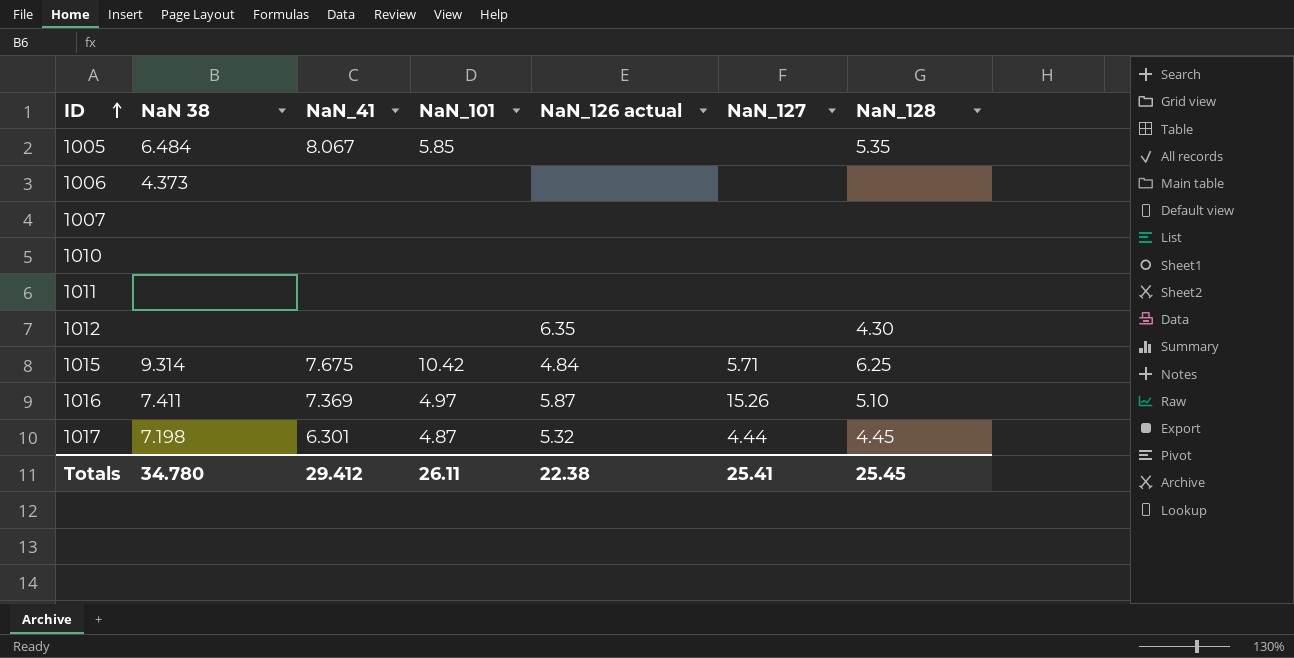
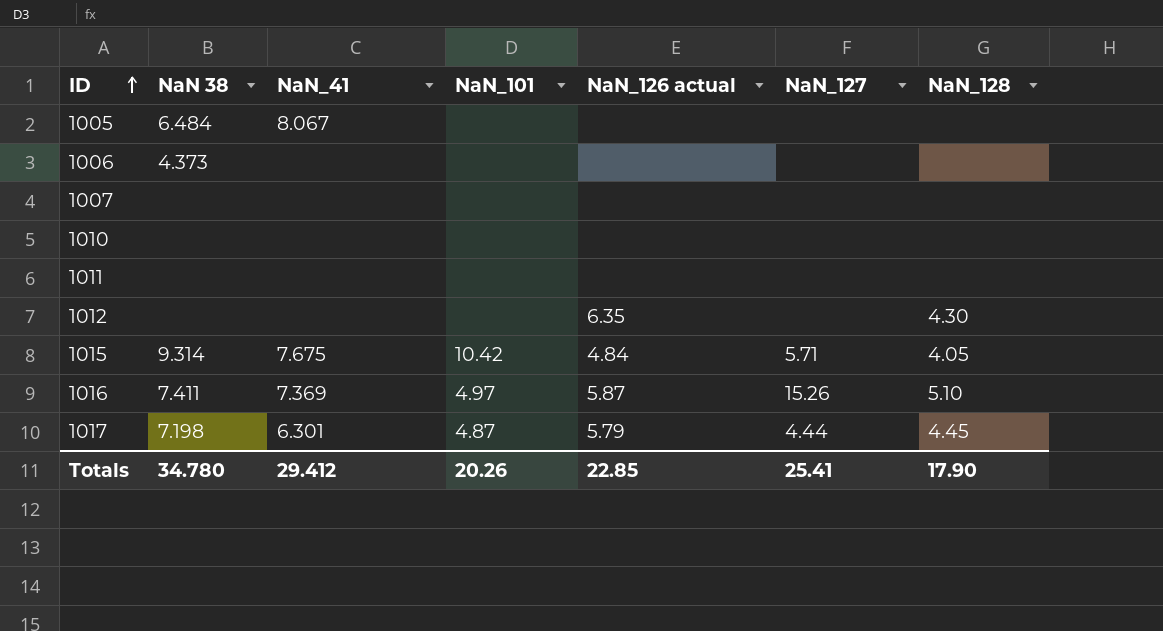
1005 | NaN_101: 5.85 -> none
1005 | NaN_128: 5.35 -> none
1015 | NaN_128: 6.25 -> 4.05
1017 | NaN_126 actual: 5.32 -> 5.79
Totals | NaN_101: 26.11 -> 20.26
Totals | NaN_126 actual: 22.38 -> 22.85
Totals | NaN_128: 25.45 -> 17.90

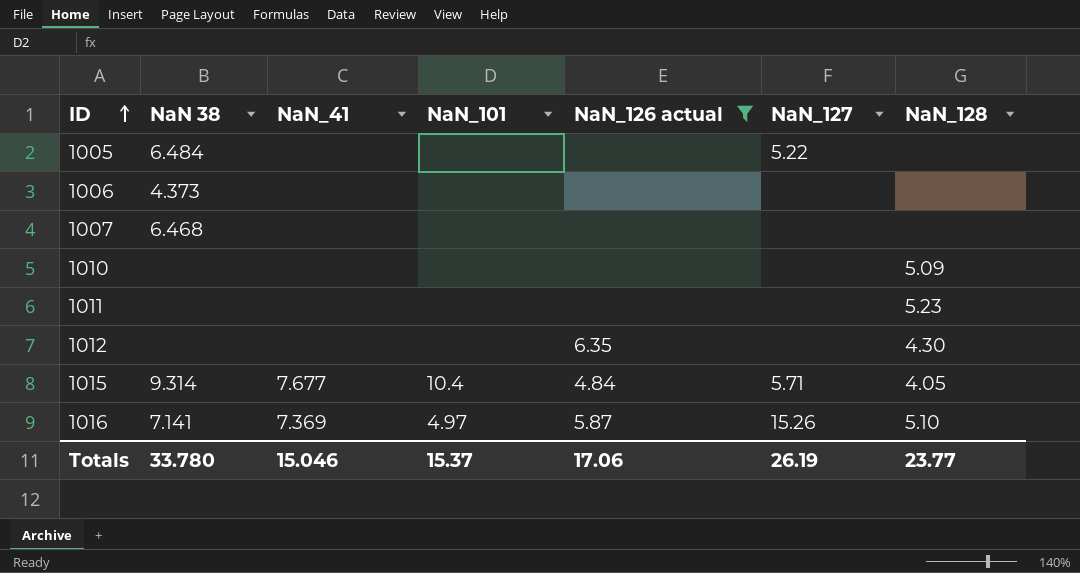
filter: none -> NaN_126 actual != 5.79
1005 | NaN_41: 8.067 -> none
1005 | NaN_127: none -> 5.22
1007 | NaN 38: none -> 6.468
1010 | NaN_128: none -> 5.09
1011 | NaN_128: none -> 5.23
1015 | NaN_41: 7.675 -> 7.677
1015 | NaN_101: 10.42 -> 10.4
1016 | NaN 38: 7.411 -> 7.141
Totals | NaN 38: 34.780 -> 33.780
Totals | NaN_41: 29.412 -> 15.046
Totals | NaN_101: 20.26 -> 15.37
Totals | NaN_126 actual: 22.85 -> 17.06
Totals | NaN_127: 25.41 -> 26.19
Totals | NaN_128: 17.90 -> 23.77

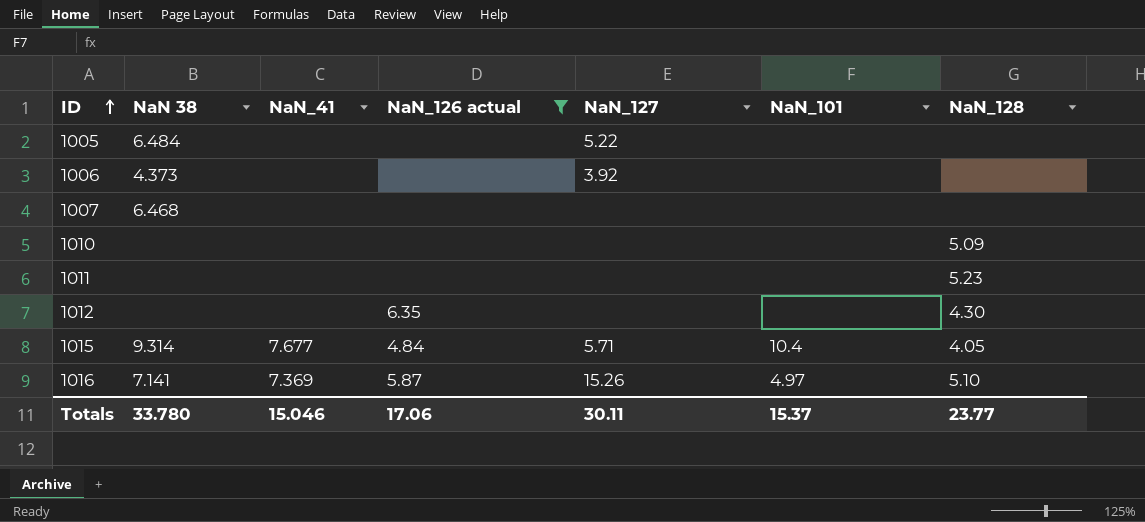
column NaN_101 | position: 4 -> 6
1006 | NaN_127: none -> 3.92
Totals | NaN_127: 26.19 -> 30.11

